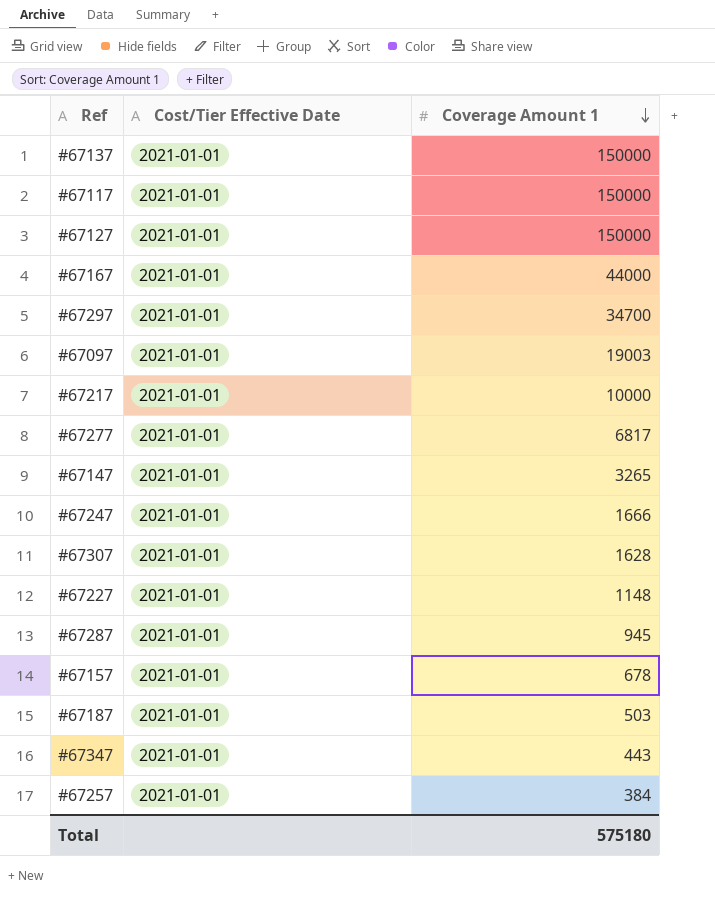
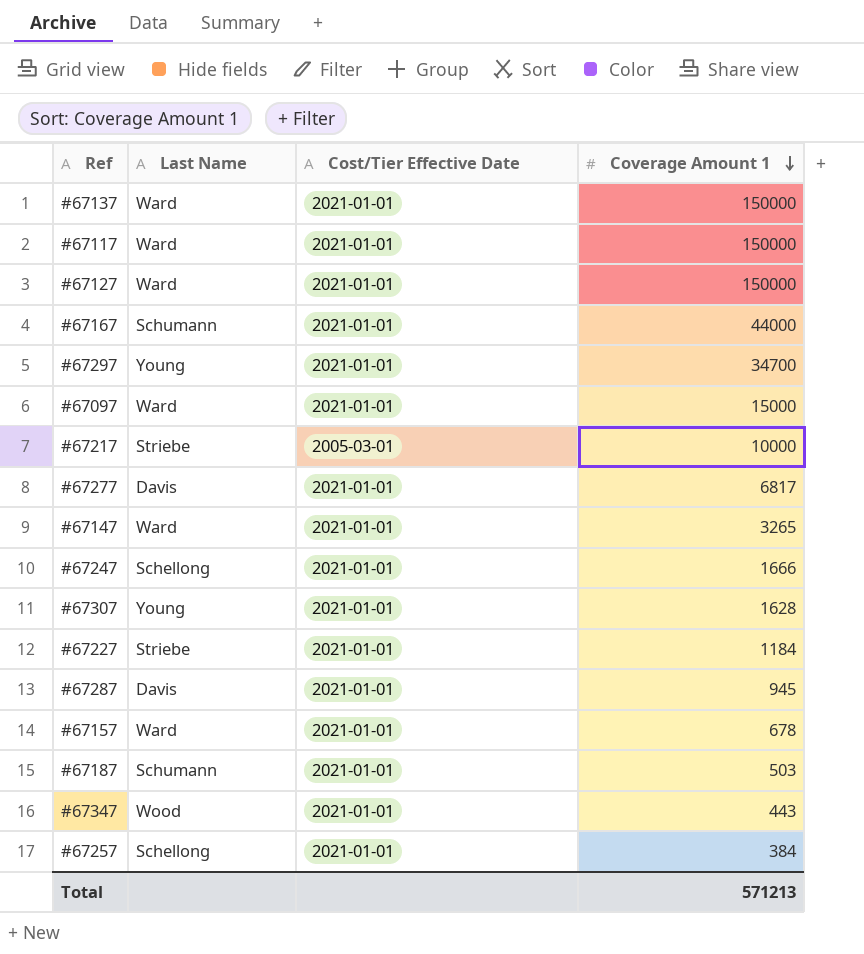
column Last Name | position: none -> 2
#67097 | Coverage Amount 1: 19003 -> 15000
#67217 | Cost/Tier Effective Date: 2021-01-01 -> 2005-03-01
#67227 | Coverage Amount 1: 1148 -> 1184
Total | Coverage Amount 1: 575180 -> 571213

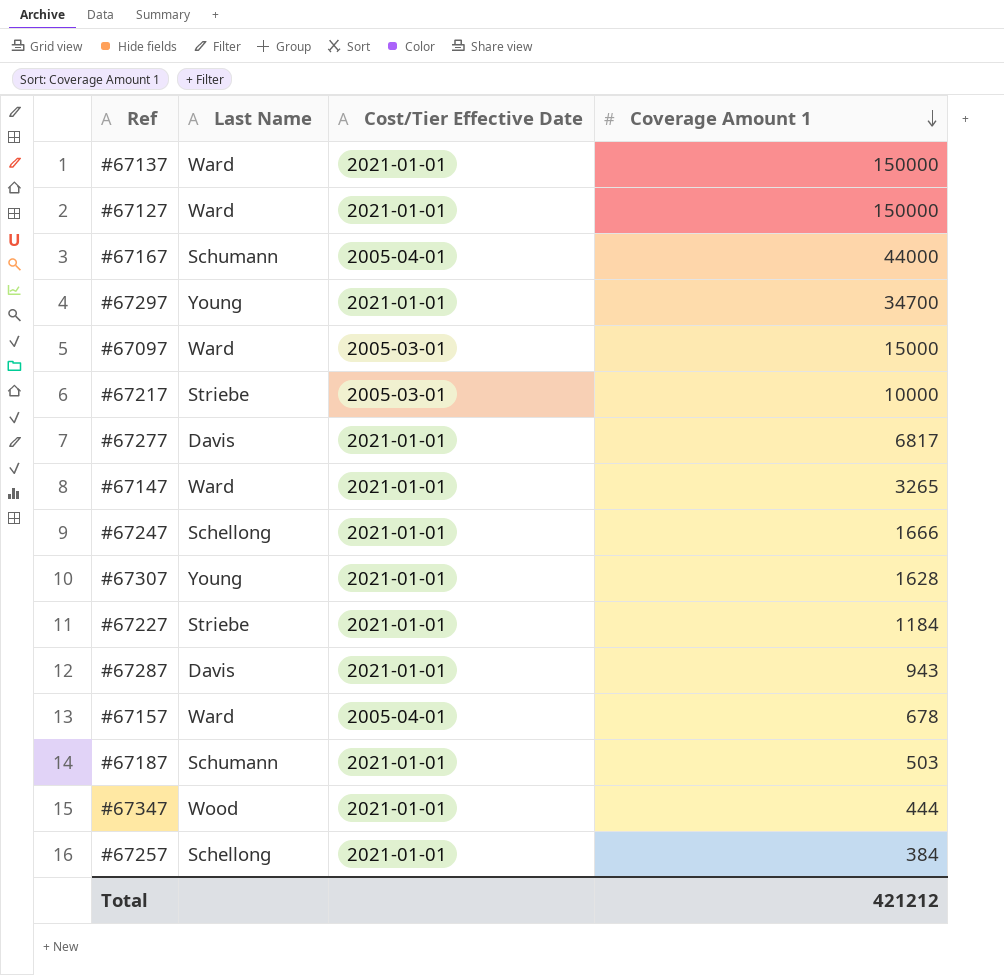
row #67117: Ward | 2021-01-01 | 150000 -> none
#67167 | Cost/Tier Effective Date: 2021-01-01 -> 2005-04-01
#67097 | Cost/Tier Effective Date: 2021-01-01 -> 2005-03-01
#67287 | Coverage Amount 1: 945 -> 943
#67157 | Cost/Tier Effective Date: 2021-01-01 -> 2005-04-01
#67347 | Coverage Amount 1: 443 -> 444
Total | Coverage Amount 1: 571213 -> 421212

